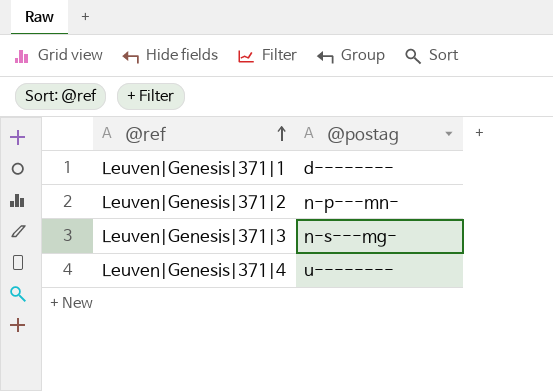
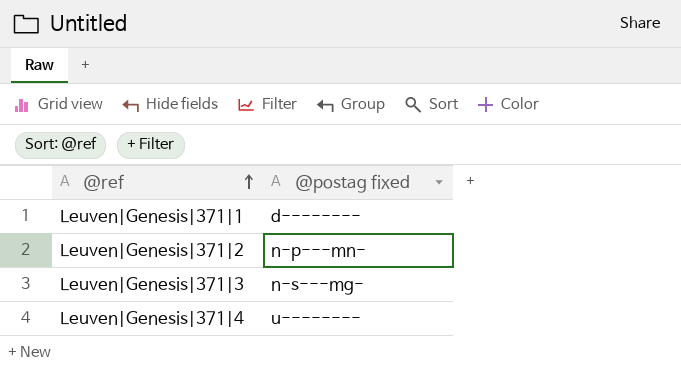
column name: @postag -> @postag fixed

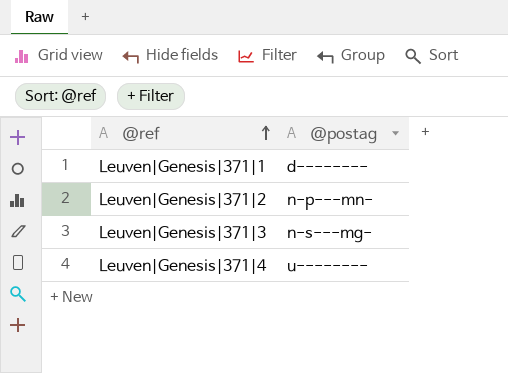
column name: @postag fixed -> @postag

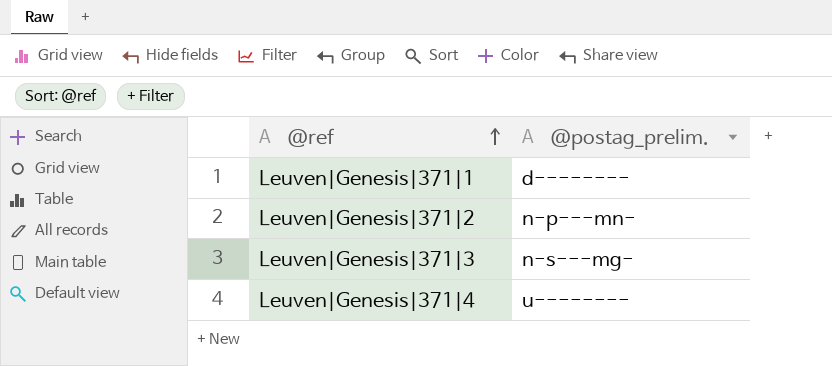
column name: @postag -> @postag_prelim.

